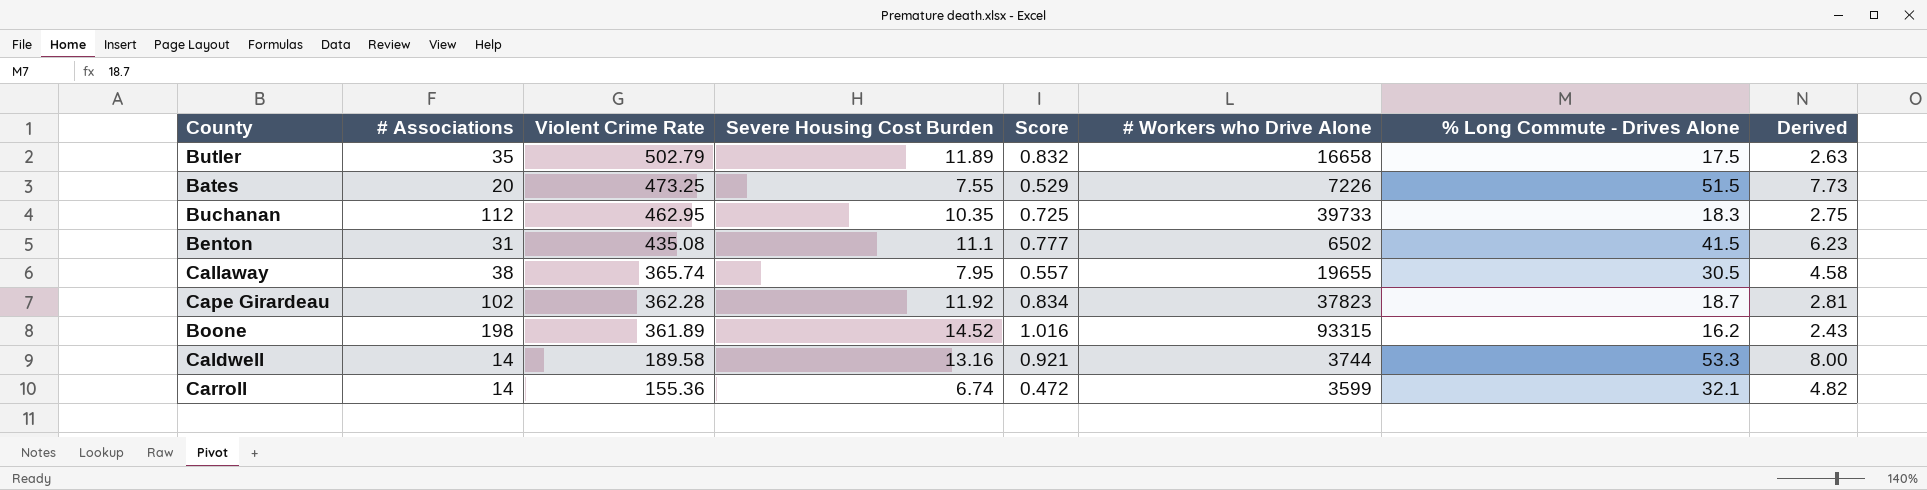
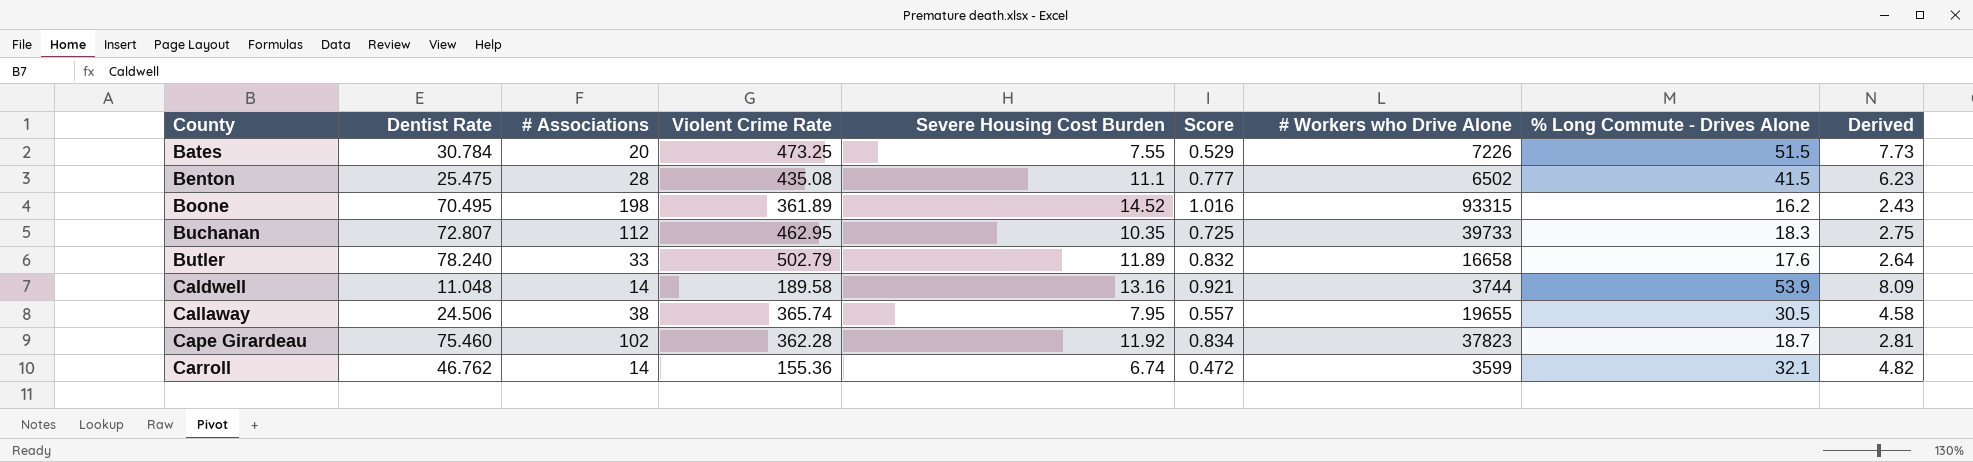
row order: Violent Crime Rate descending -> County ascending
column Dentist Rate | position: none -> 2
Benton | # Associations: 31 -> 28
Butler | # Associations: 35 -> 33
Butler | % Long Commute - Drives Alone: 17.5 -> 17.6
Butler | Derived: 2.63 -> 2.64
Caldwell | % Long Commute - Drives Alone: 53.3 -> 53.9
Caldwell | Derived: 8.00 -> 8.09

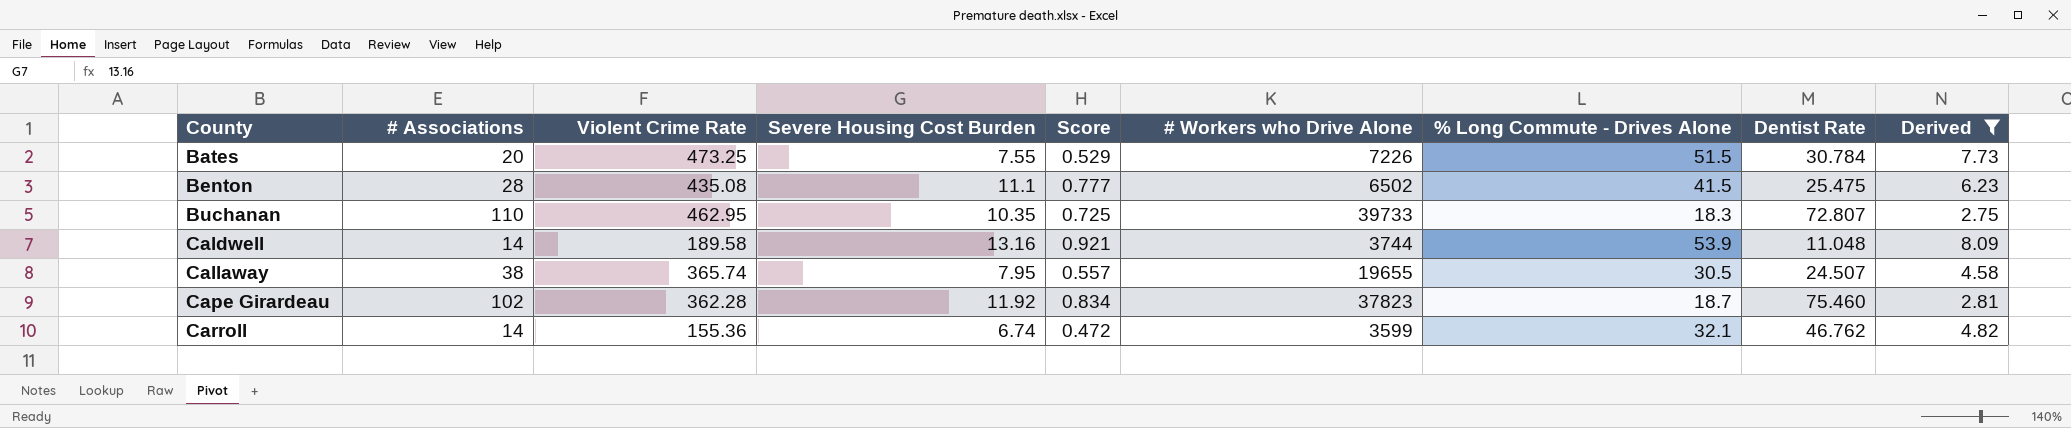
filter: none -> Derived >= 2.75
column Dentist Rate | position: 2 -> 8
Buchanan | # Associations: 112 -> 110
Callaway | Dentist Rate: 24.506 -> 24.507

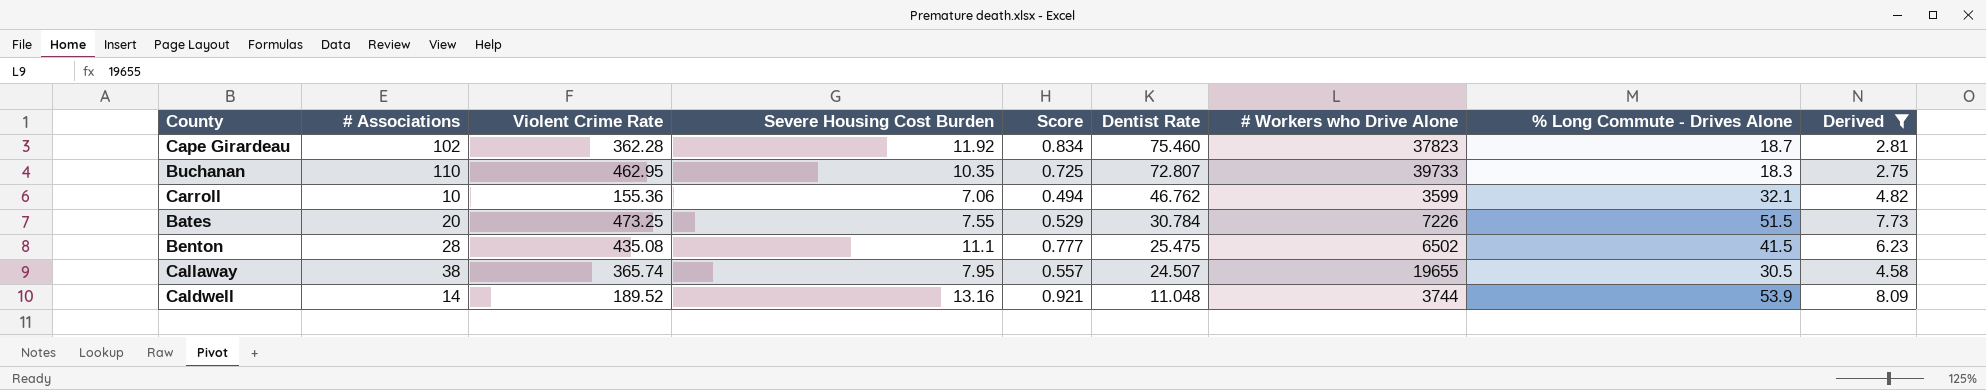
row order: County ascending -> Dentist Rate descending
column Dentist Rate | position: 8 -> 6
Carroll | # Associations: 14 -> 10
Carroll | Severe Housing Cost Burden: 6.74 -> 7.06
Carroll | Score: 0.472 -> 0.494
Caldwell | Violent Crime Rate: 189.58 -> 189.52

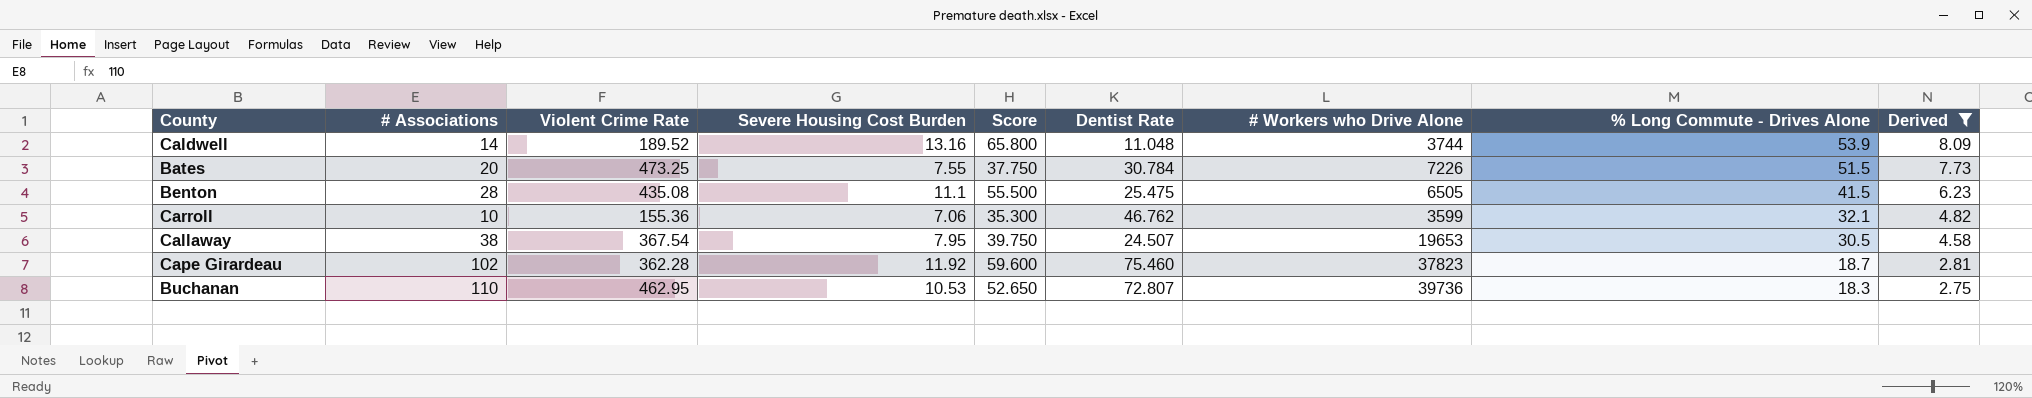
row order: Dentist Rate descending -> % Long Commute - Drives Alone descending
column Score | formula: [Severe Housing Cost Burden] * 0.07 -> [Severe Housing Cost Burden] * 5
Benton | # Workers who Drive Alone: 6502 -> 6505
Callaway | Violent Crime Rate: 365.74 -> 367.54
Callaway | # Workers who Drive Alone: 19655 -> 19653
Buchanan | Severe Housing Cost Burden: 10.35 -> 10.53
Buchanan | # Workers who Drive Alone: 39733 -> 39736

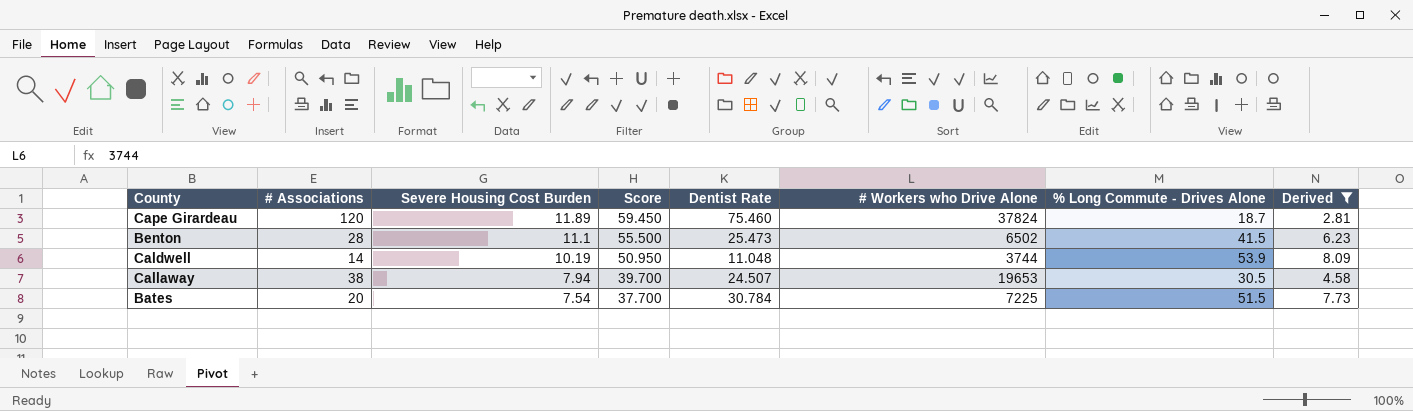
row order: % Long Commute - Drives Alone descending -> Severe Housing Cost Burden descending
column Violent Crime Rate | position: 3 -> none
row Carroll: 10 | 155.36 | 7.06 | 35.300 | 46.762 | 3599 | 32.1 | 4.82 -> none
row Buchanan: 110 | 462.95 | 10.53 | 52.650 | 72.807 | 39736 | 18.3 | 2.75 -> none
Cape Girardeau | # Associations: 102 -> 120
Cape Girardeau | Severe Housing Cost Burden: 11.92 -> 11.89
Cape Girardeau | Score: 59.600 -> 59.450
Cape Girardeau | # Workers who Drive Alone: 37823 -> 37824
Benton | Dentist Rate: 25.475 -> 25.473
Benton | # Workers who Drive Alone: 6505 -> 6502
Caldwell | Severe Housing Cost Burden: 13.16 -> 10.19
Caldwell | Score: 65.800 -> 50.950
Callaway | Severe Housing Cost Burden: 7.95 -> 7.94
Callaway | Score: 39.750 -> 39.700
Bates | Severe Housing Cost Burden: 7.55 -> 7.54
Bates | Score: 37.750 -> 37.700
Bates | # Workers who Drive Alone: 7226 -> 7225

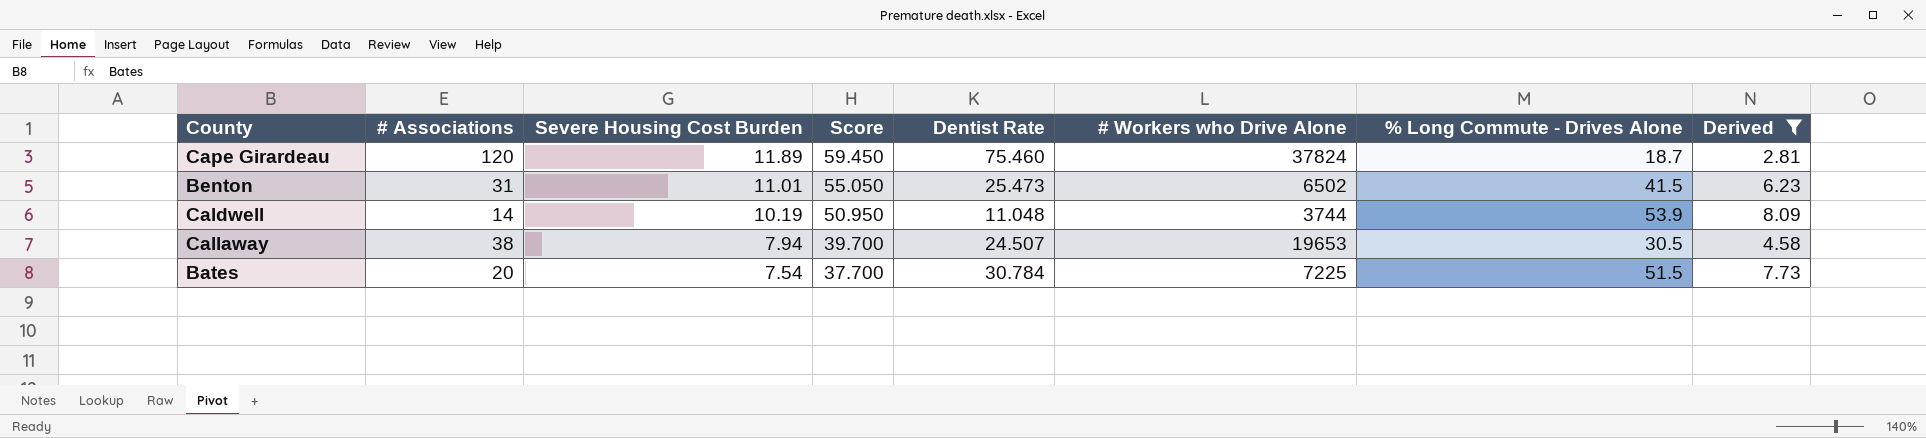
Benton | # Associations: 28 -> 31
Benton | Severe Housing Cost Burden: 11.1 -> 11.01
Benton | Score: 55.500 -> 55.050

